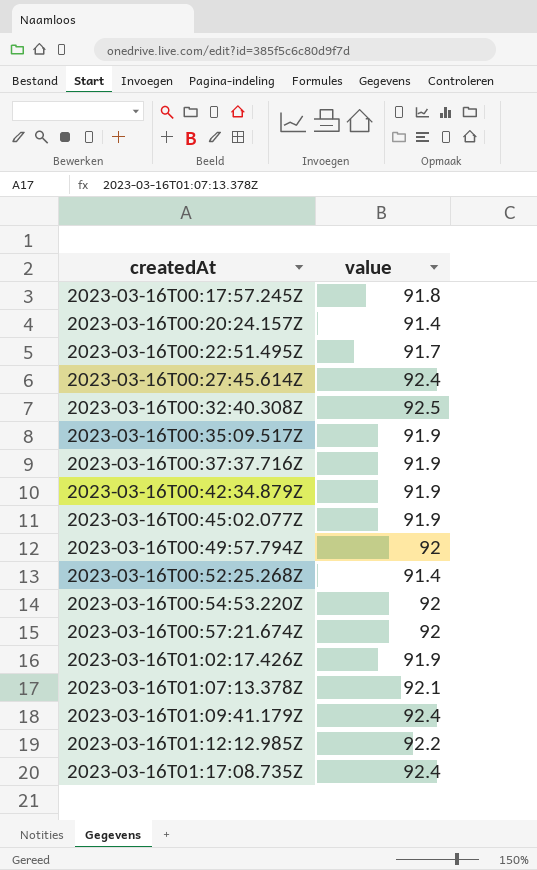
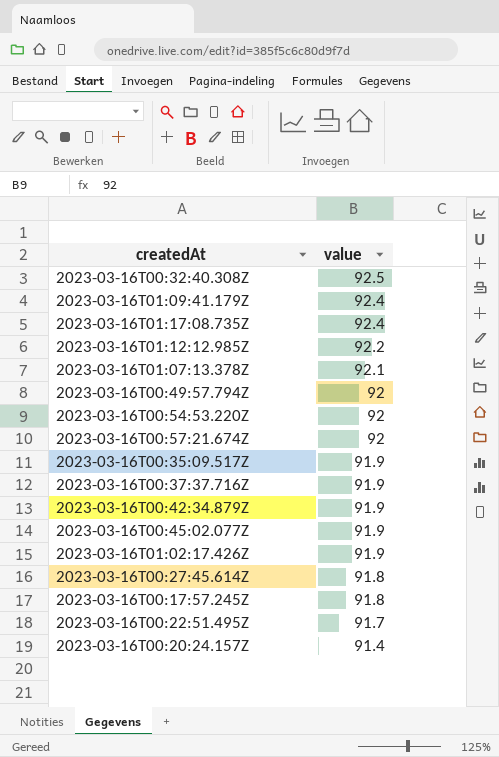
row order: createdAt ascending -> value descending
row 2023-03-16T00:52:25.268Z: 91.4 -> none
2023-03-16T00:27:45.614Z | value: 92.4 -> 91.8

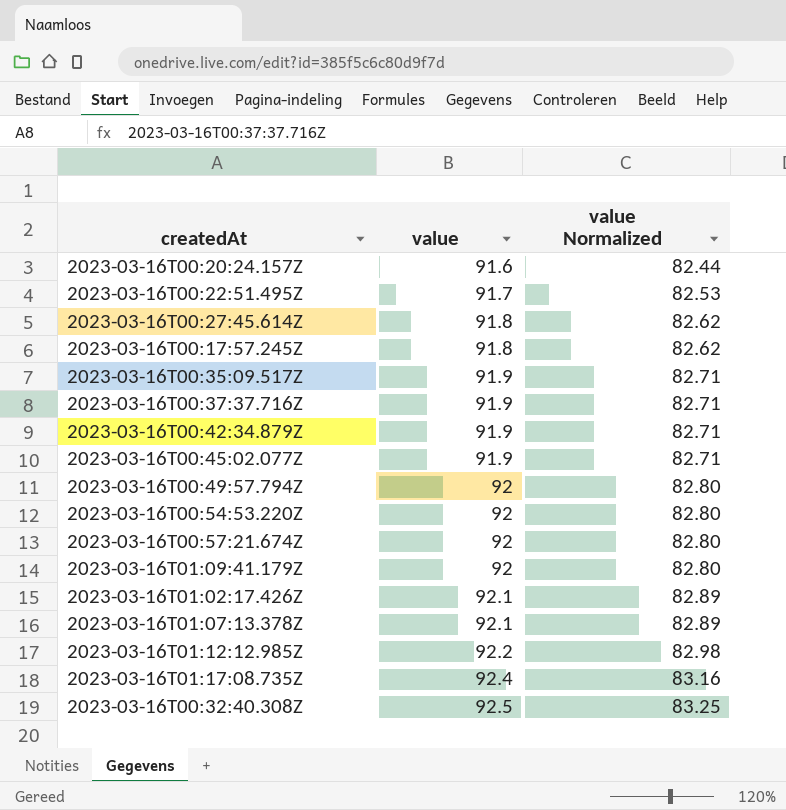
row order: value descending -> value ascending
column value Normalized | formula: none -> [value] * 0.9
2023-03-16T00:20:24.157Z | value: 91.4 -> 91.6
2023-03-16T01:09:41.179Z | value: 92.4 -> 92
2023-03-16T01:02:17.426Z | value: 91.9 -> 92.1

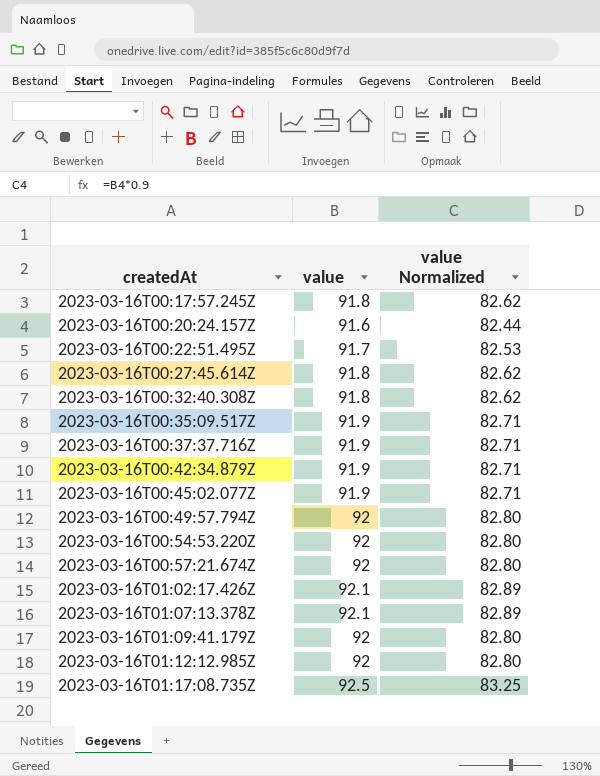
row order: value ascending -> createdAt ascending
2023-03-16T00:32:40.308Z | value: 92.5 -> 91.8
2023-03-16T00:32:40.308Z | value Normalized: 83.25 -> 82.62
2023-03-16T01:12:12.985Z | value: 92.2 -> 92
2023-03-16T01:12:12.985Z | value Normalized: 82.98 -> 82.80
2023-03-16T01:17:08.735Z | value: 92.4 -> 92.5
2023-03-16T01:17:08.735Z | value Normalized: 83.16 -> 83.25

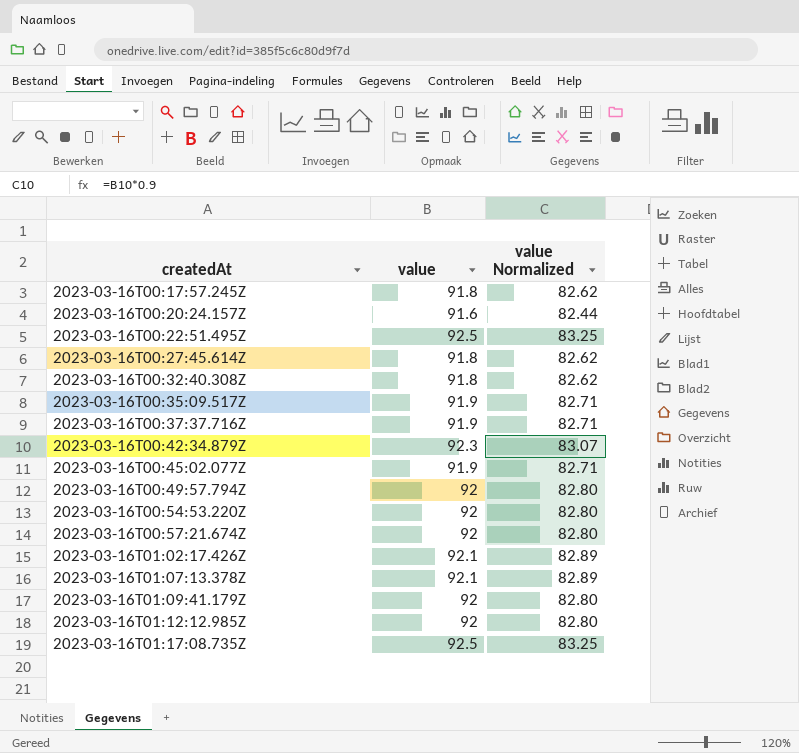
2023-03-16T00:22:51.495Z | value: 91.7 -> 92.5
2023-03-16T00:22:51.495Z | value Normalized: 82.53 -> 83.25
2023-03-16T00:42:34.879Z | value: 91.9 -> 92.3
2023-03-16T00:42:34.879Z | value Normalized: 82.71 -> 83.07

